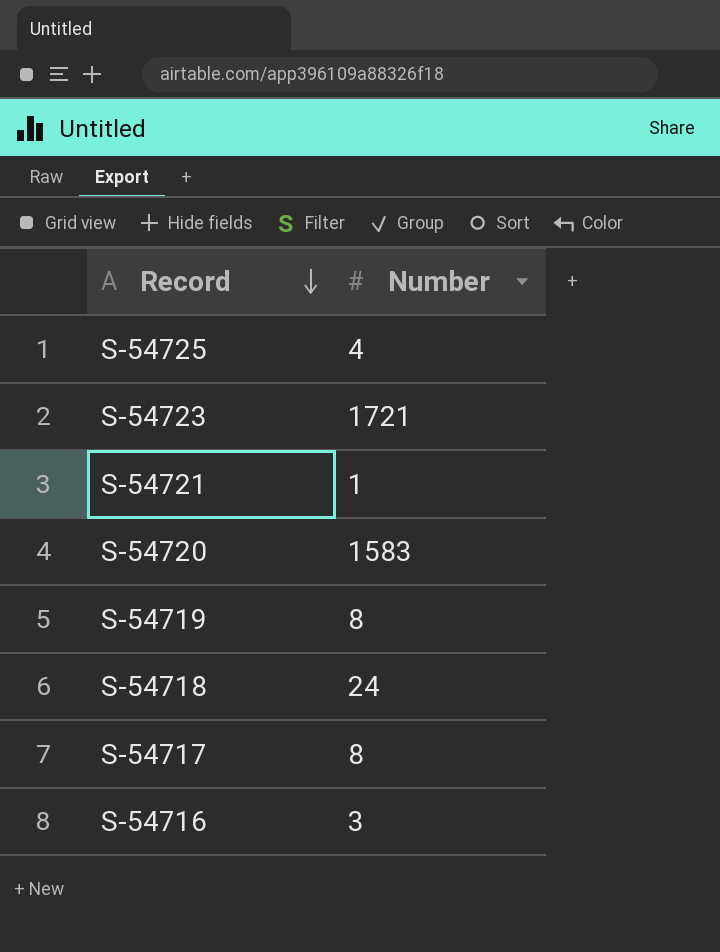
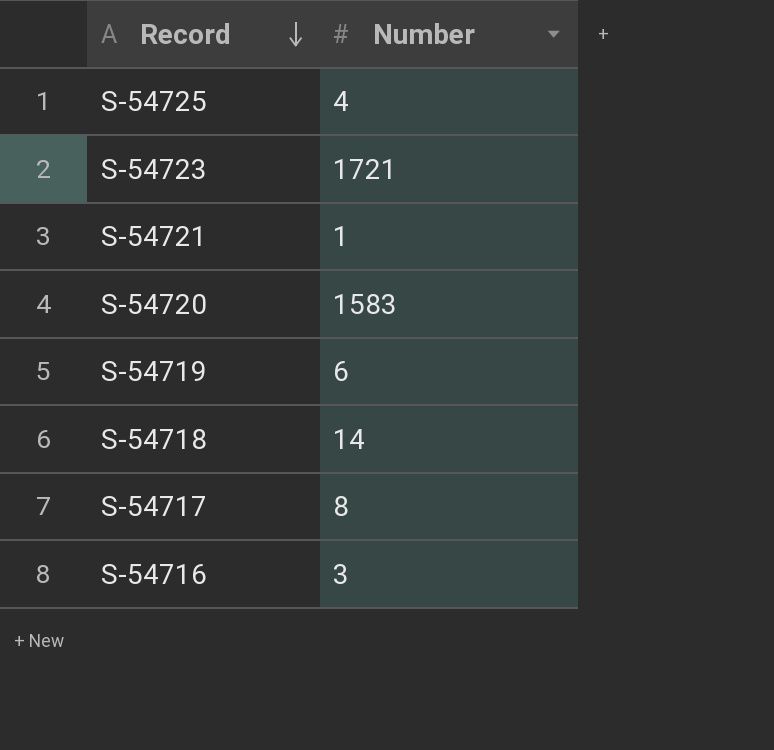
S-54719 | Number: 8 -> 6
S-54718 | Number: 24 -> 14

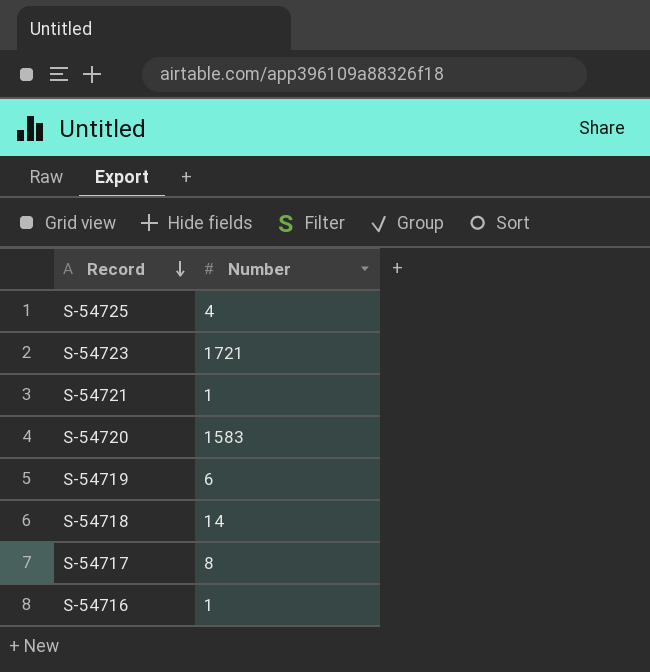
S-54716 | Number: 3 -> 1

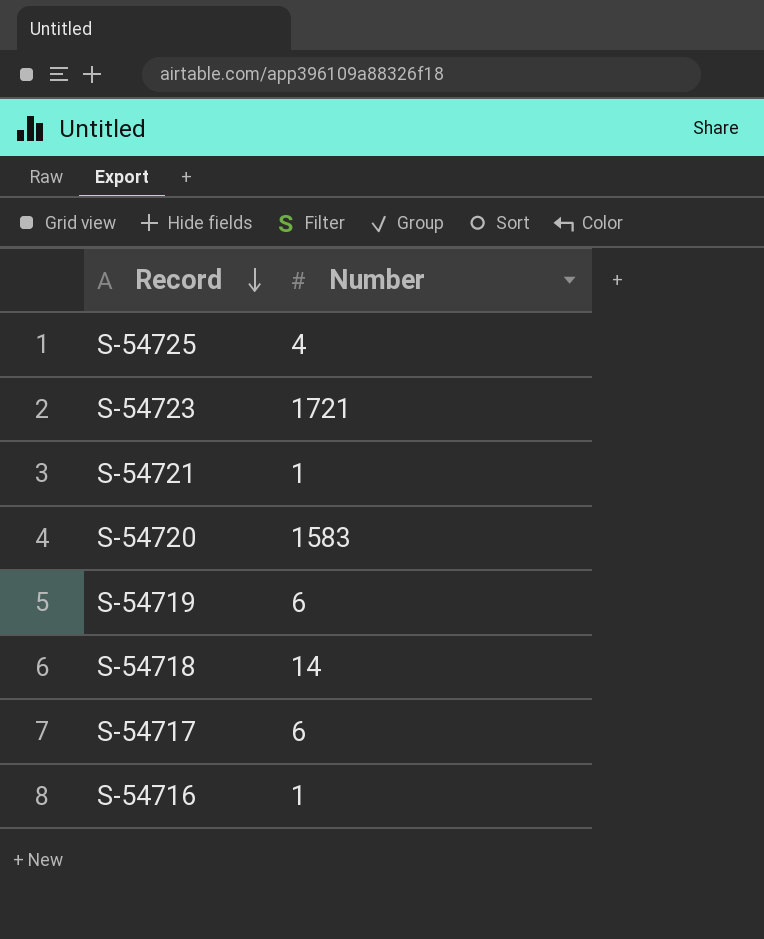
S-54717 | Number: 8 -> 6

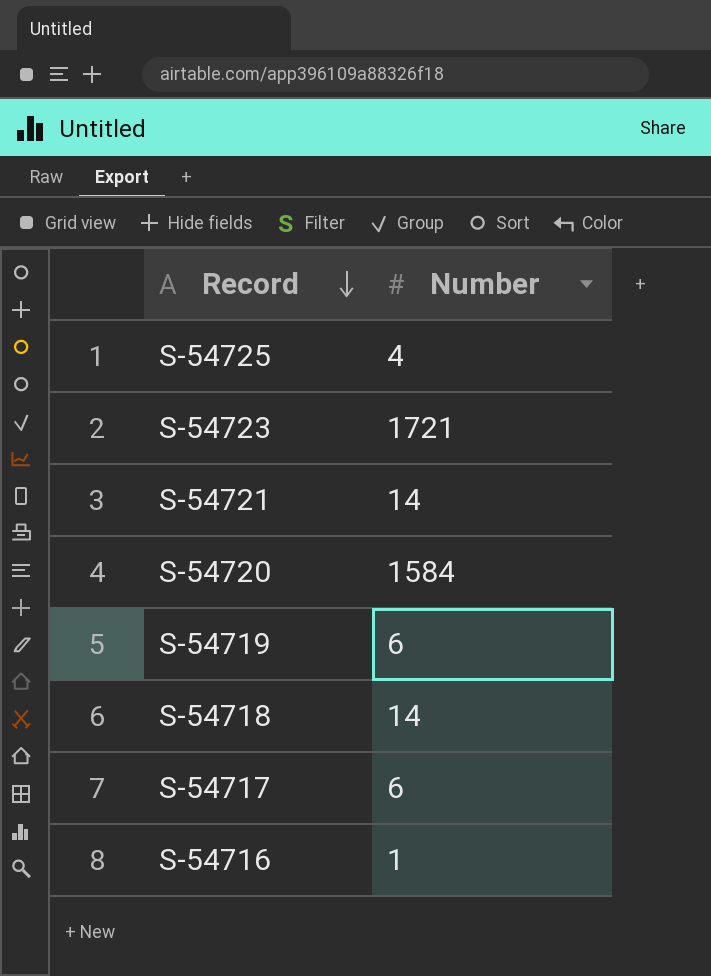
S-54721 | Number: 1 -> 14
S-54720 | Number: 1583 -> 1584

